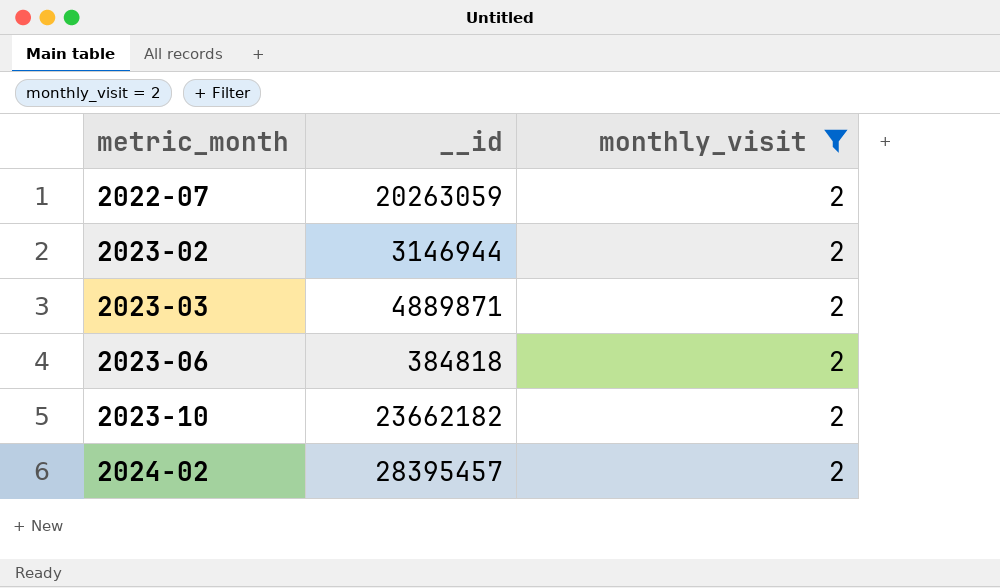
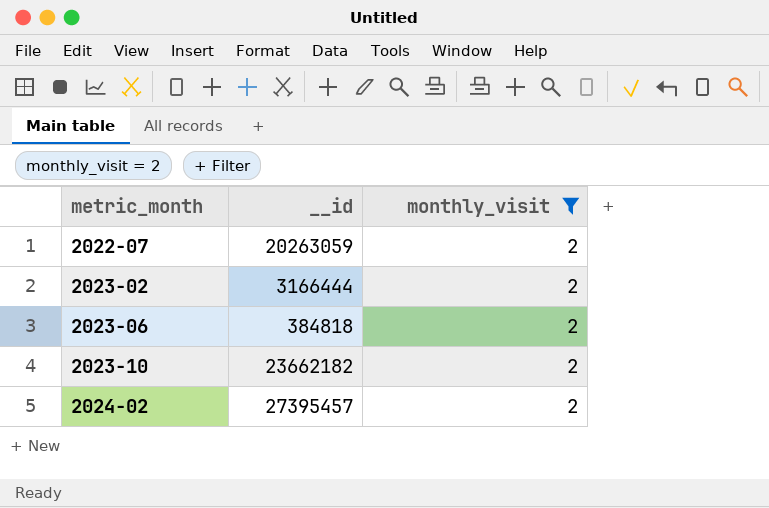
row 2023-03: 4889871 | 2 -> none
2023-02 | __id: 3146944 -> 3166444
2024-02 | __id: 28395457 -> 27395457

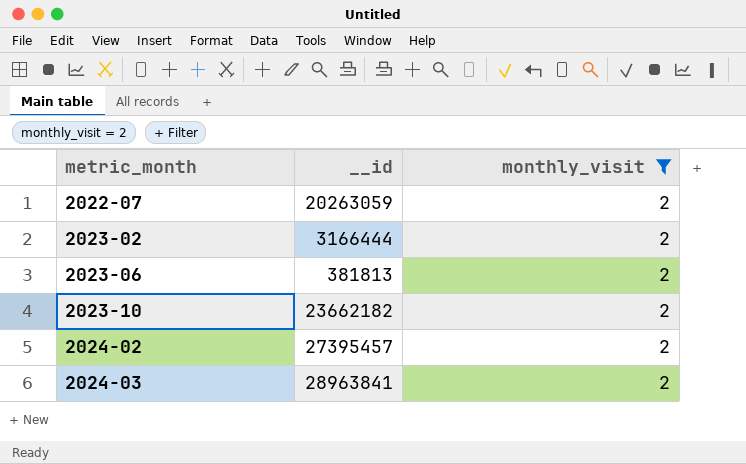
2023-06 | __id: 384818 -> 381813
row 2024-03: none -> 28963841 | 2

